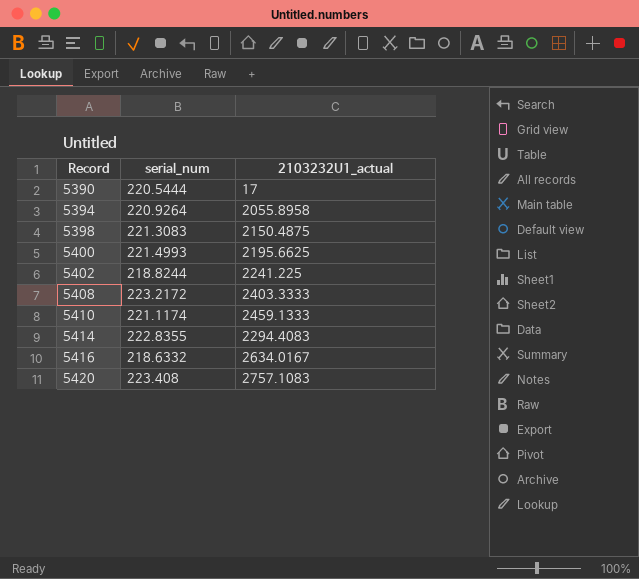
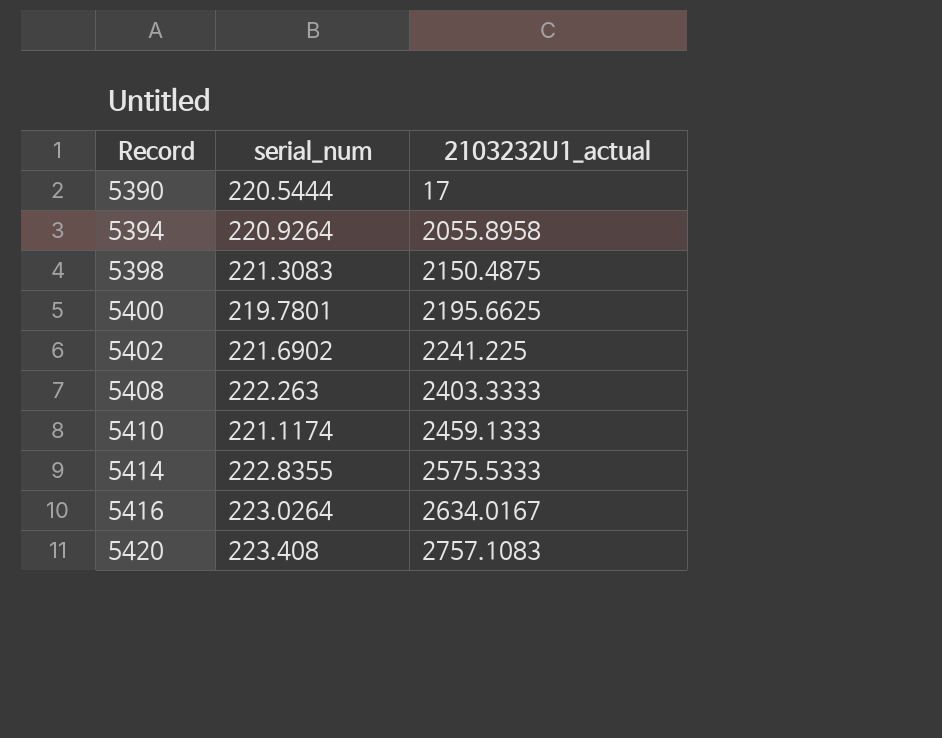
5400 | serial_num: 221.4993 -> 219.7801
5402 | serial_num: 218.8244 -> 221.6902
5408 | serial_num: 223.2172 -> 222.263
5414 | 2103232U1_actual: 2294.4083 -> 2575.5333
5416 | serial_num: 218.6332 -> 223.0264

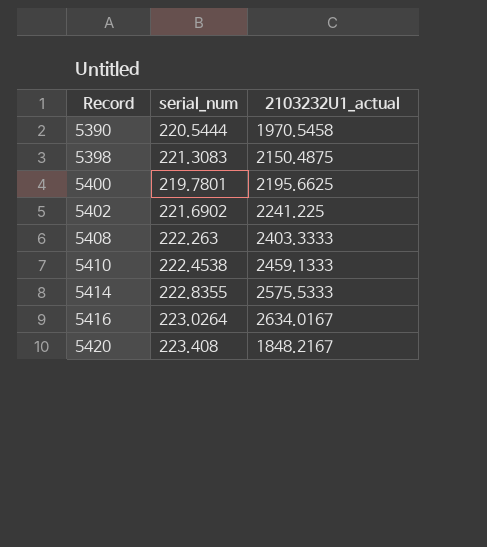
row 5394: 220.9264 | 2055.8958 -> none
5390 | 2103232U1_actual: 17 -> 1970.5458
5410 | serial_num: 221.1174 -> 222.4538
5420 | 2103232U1_actual: 2757.1083 -> 1848.2167

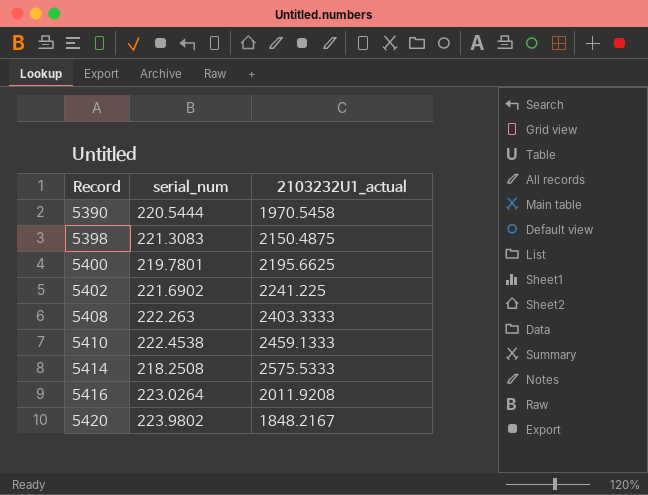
5414 | serial_num: 222.8355 -> 218.2508
5416 | 2103232U1_actual: 2634.0167 -> 2011.9208
5420 | serial_num: 223.408 -> 223.9802

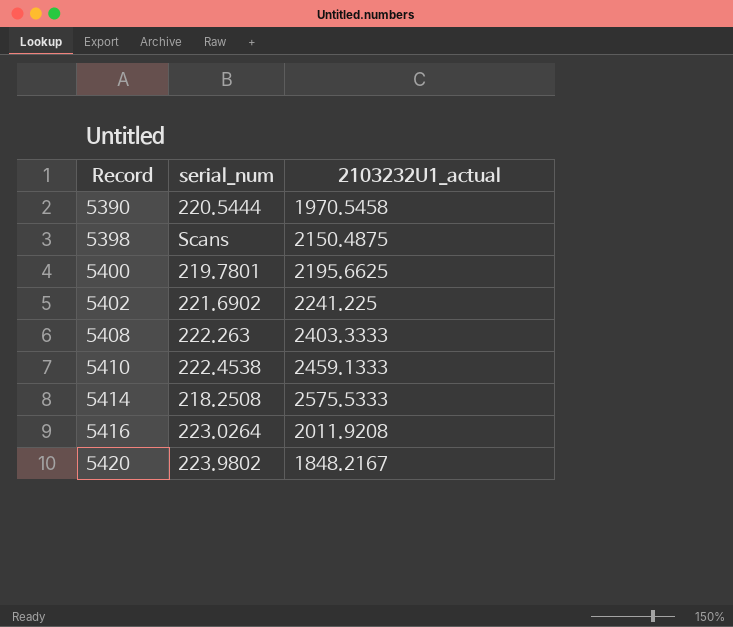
5398 | serial_num: 221.3083 -> Scans

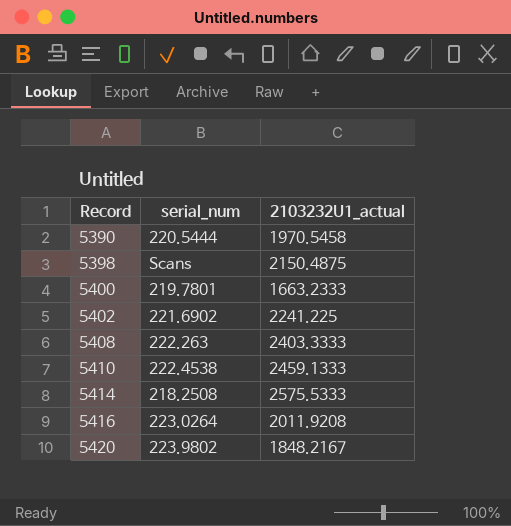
5400 | 2103232U1_actual: 2195.6625 -> 1663.2333

